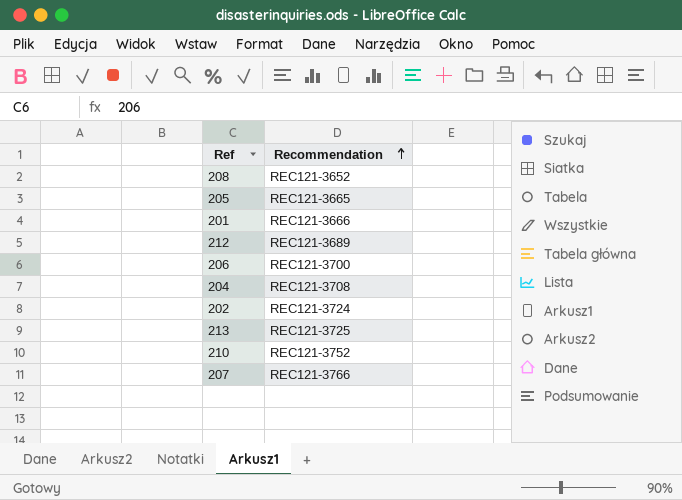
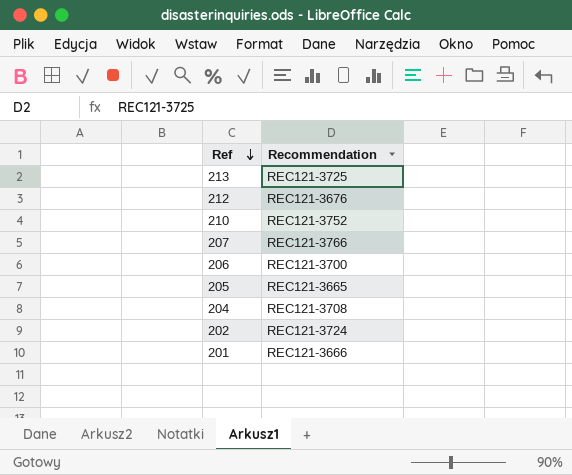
row order: Recommendation ascending -> Ref descending
row 208: REC121-3652 -> none
212 | Recommendation: REC121-3689 -> REC121-3676

